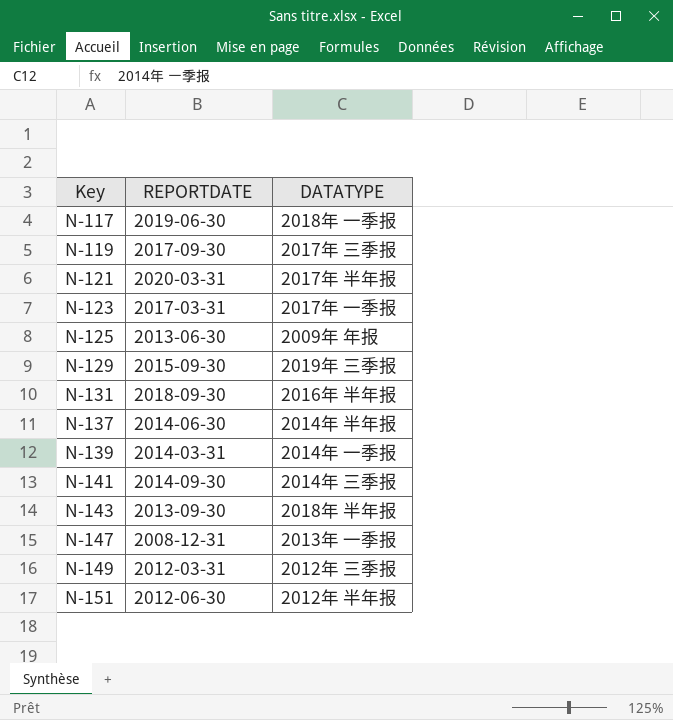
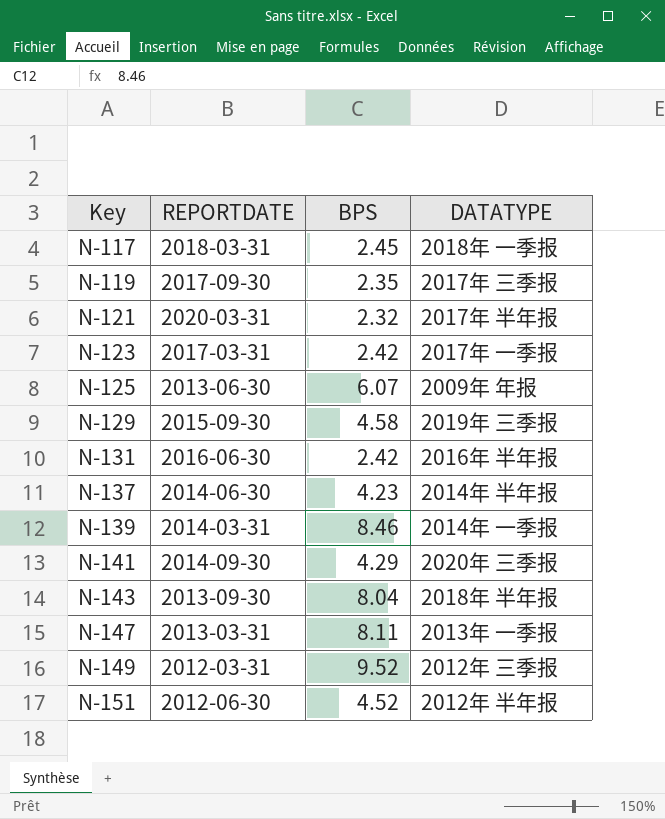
column BPS | position: none -> 3
N-117 | REPORTDATE: 2019-06-30 -> 2018-03-31
N-131 | REPORTDATE: 2018-09-30 -> 2016-06-30
N-141 | DATATYPE: 2014年 三季报 -> 2020年 三季报
N-147 | REPORTDATE: 2008-12-31 -> 2013-03-31

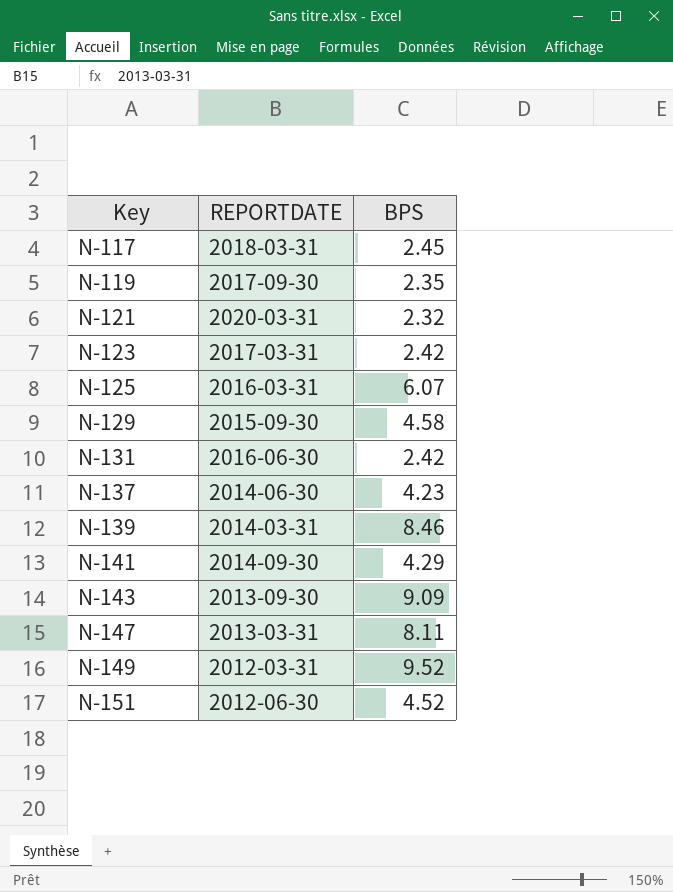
column DATATYPE | position: 4 -> none
N-125 | REPORTDATE: 2013-06-30 -> 2016-03-31
N-143 | BPS: 8.04 -> 9.09

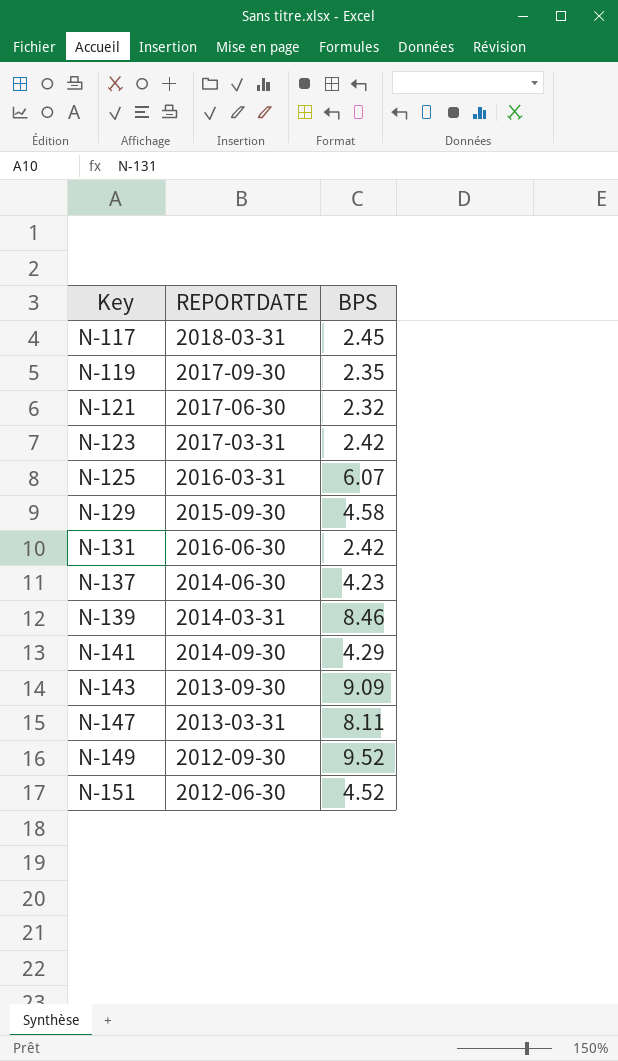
N-121 | REPORTDATE: 2020-03-31 -> 2017-06-30
N-149 | REPORTDATE: 2012-03-31 -> 2012-09-30

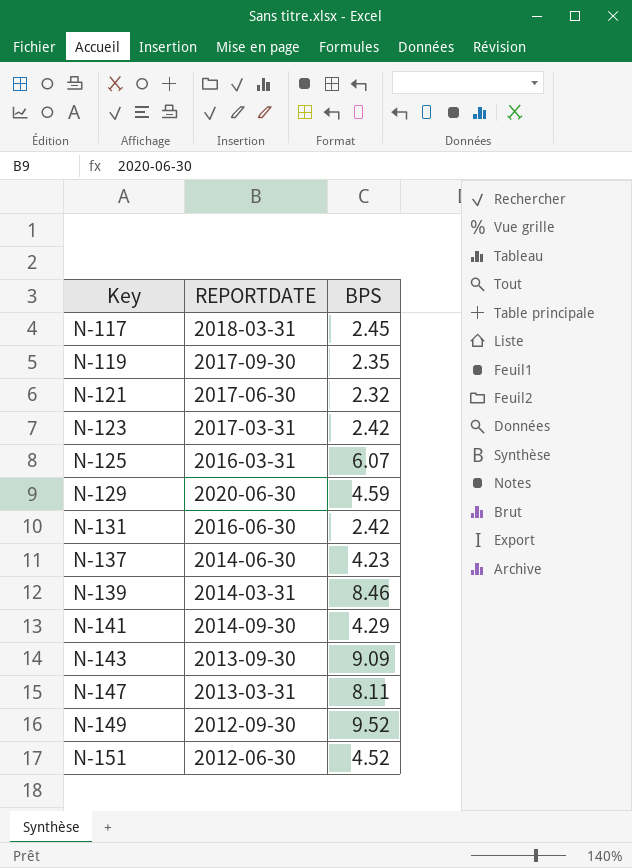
N-129 | REPORTDATE: 2015-09-30 -> 2020-06-30
N-129 | BPS: 4.58 -> 4.59

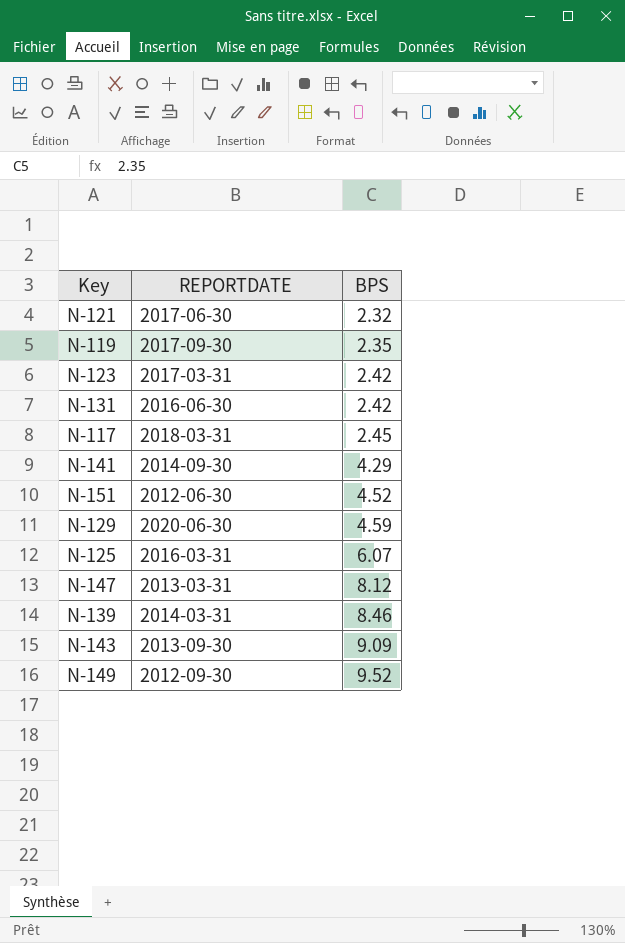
row order: Key ascending -> BPS ascending
row N-137: 2014-06-30 | 4.23 -> none
N-147 | BPS: 8.11 -> 8.12

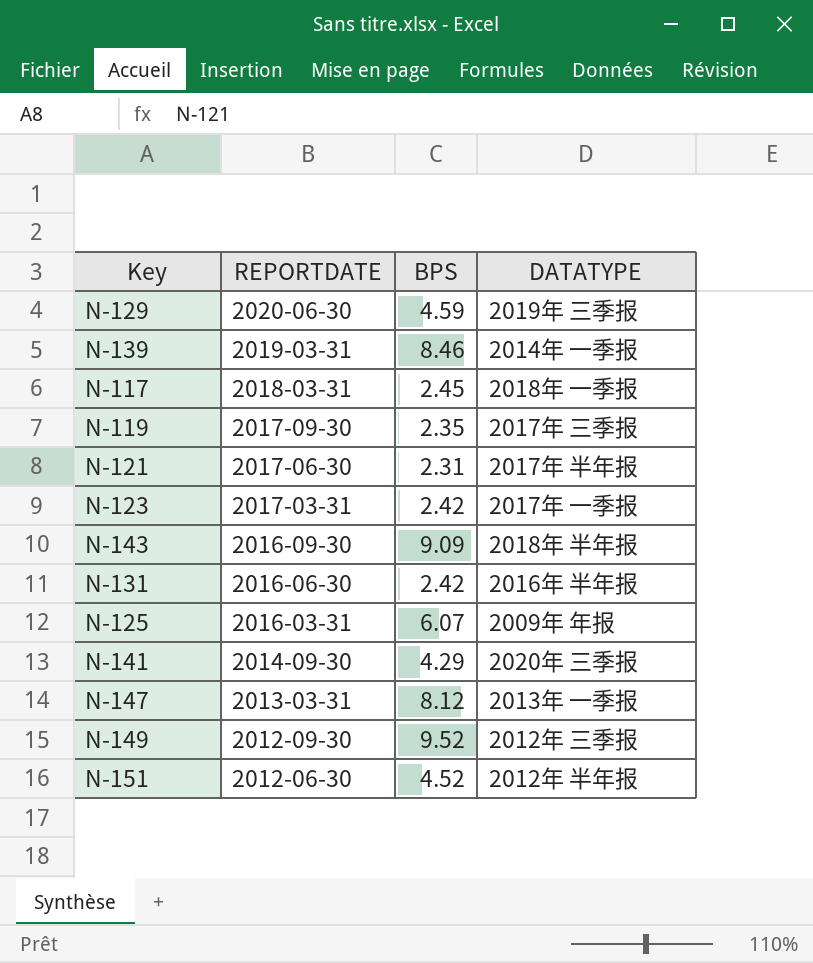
row order: BPS ascending -> REPORTDATE descending
column DATATYPE | position: none -> 4
N-139 | REPORTDATE: 2014-03-31 -> 2019-03-31
N-121 | BPS: 2.32 -> 2.31
N-143 | REPORTDATE: 2013-09-30 -> 2016-09-30

